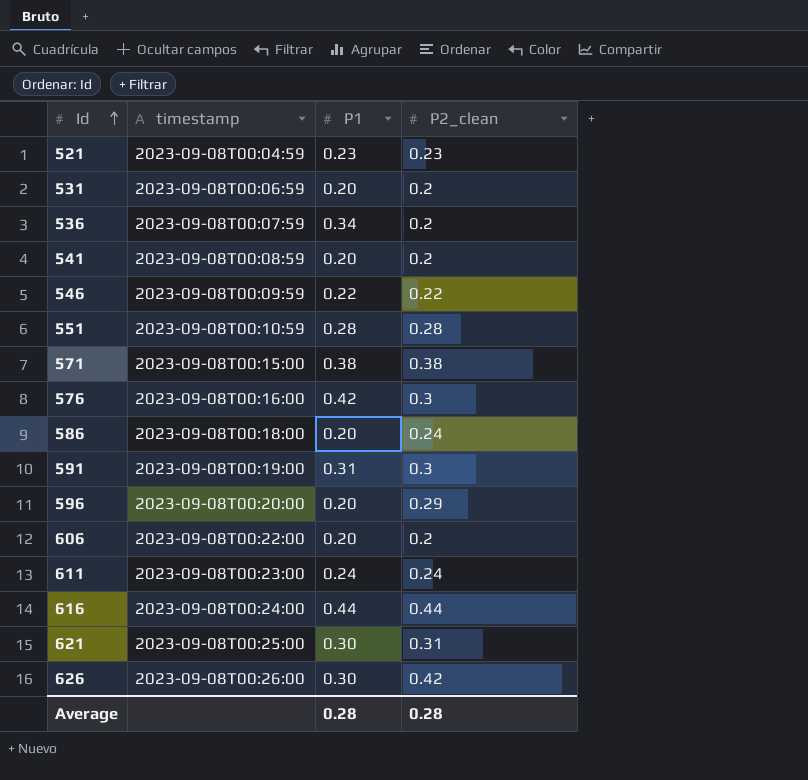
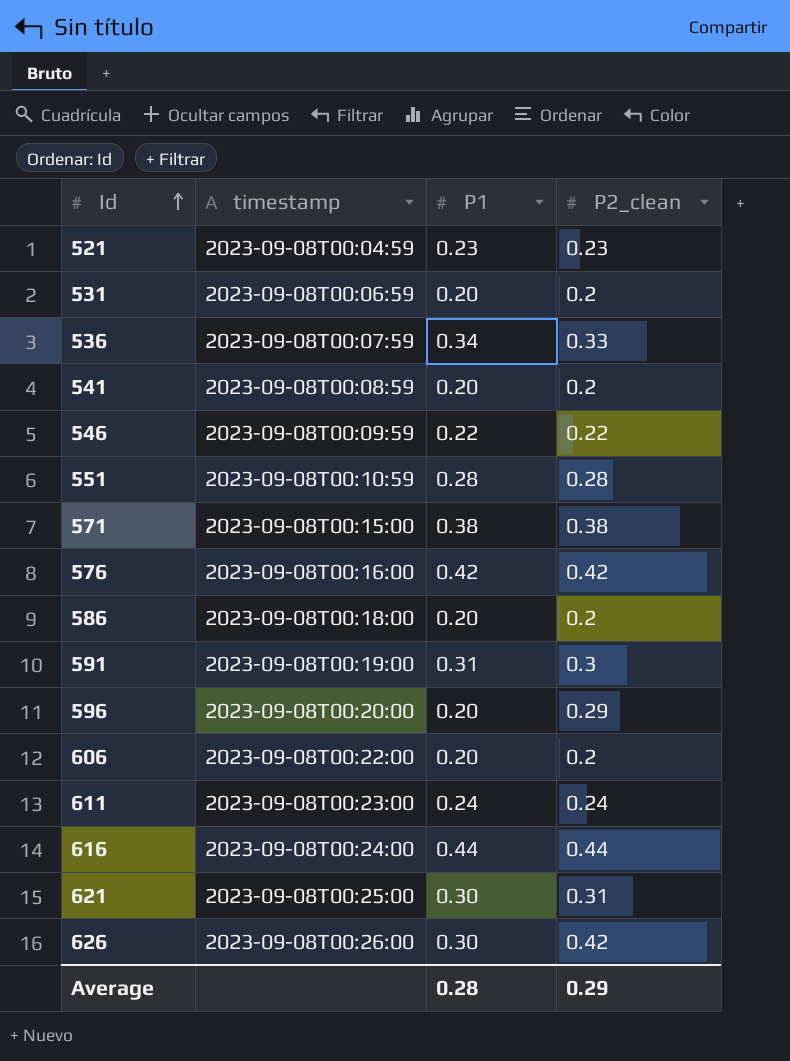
536 | P2_clean: 0.2 -> 0.33
576 | P2_clean: 0.3 -> 0.42
586 | P2_clean: 0.24 -> 0.2
Average | P2_clean: 0.28 -> 0.29

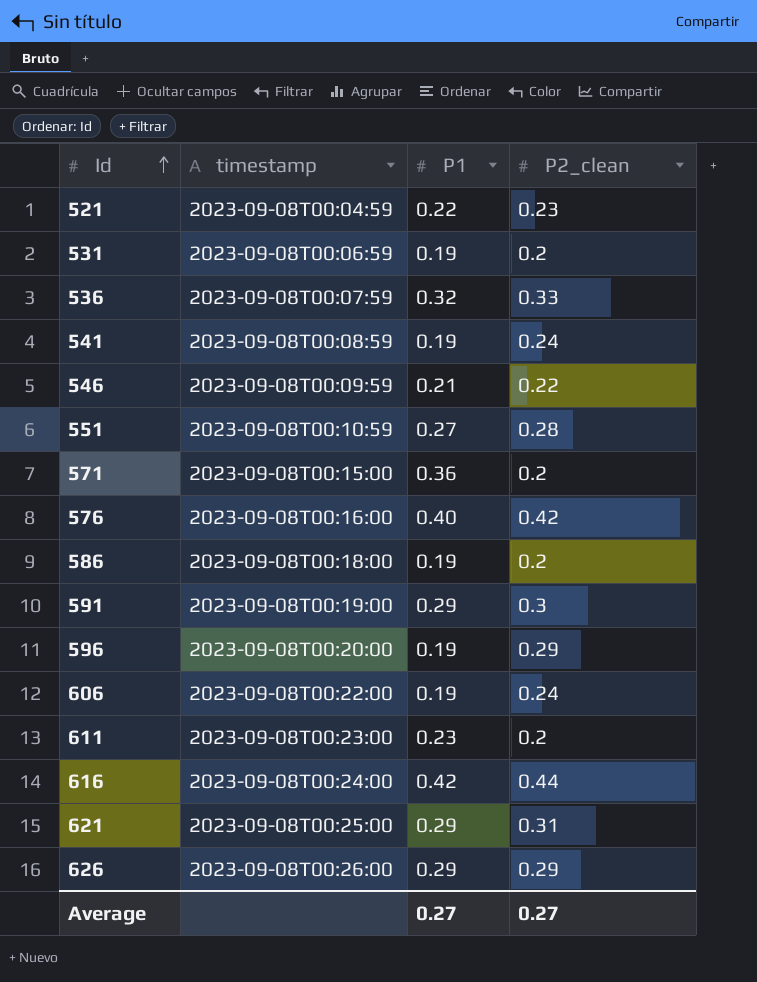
521 | P1: 0.23 -> 0.22
531 | P1: 0.20 -> 0.19
536 | P1: 0.34 -> 0.32
541 | P1: 0.20 -> 0.19
541 | P2_clean: 0.2 -> 0.24
546 | P1: 0.22 -> 0.21
551 | P1: 0.28 -> 0.27
571 | P1: 0.38 -> 0.36
571 | P2_clean: 0.38 -> 0.2
576 | P1: 0.42 -> 0.40
586 | P1: 0.20 -> 0.19
591 | P1: 0.31 -> 0.29
596 | P1: 0.20 -> 0.19
606 | P1: 0.20 -> 0.19
606 | P2_clean: 0.2 -> 0.24
611 | P1: 0.24 -> 0.23
611 | P2_clean: 0.24 -> 0.2
616 | P1: 0.44 -> 0.42
621 | P1: 0.30 -> 0.29
626 | P1: 0.30 -> 0.29
626 | P2_clean: 0.42 -> 0.29
Average | P1: 0.28 -> 0.27
Average | P2_clean: 0.29 -> 0.27

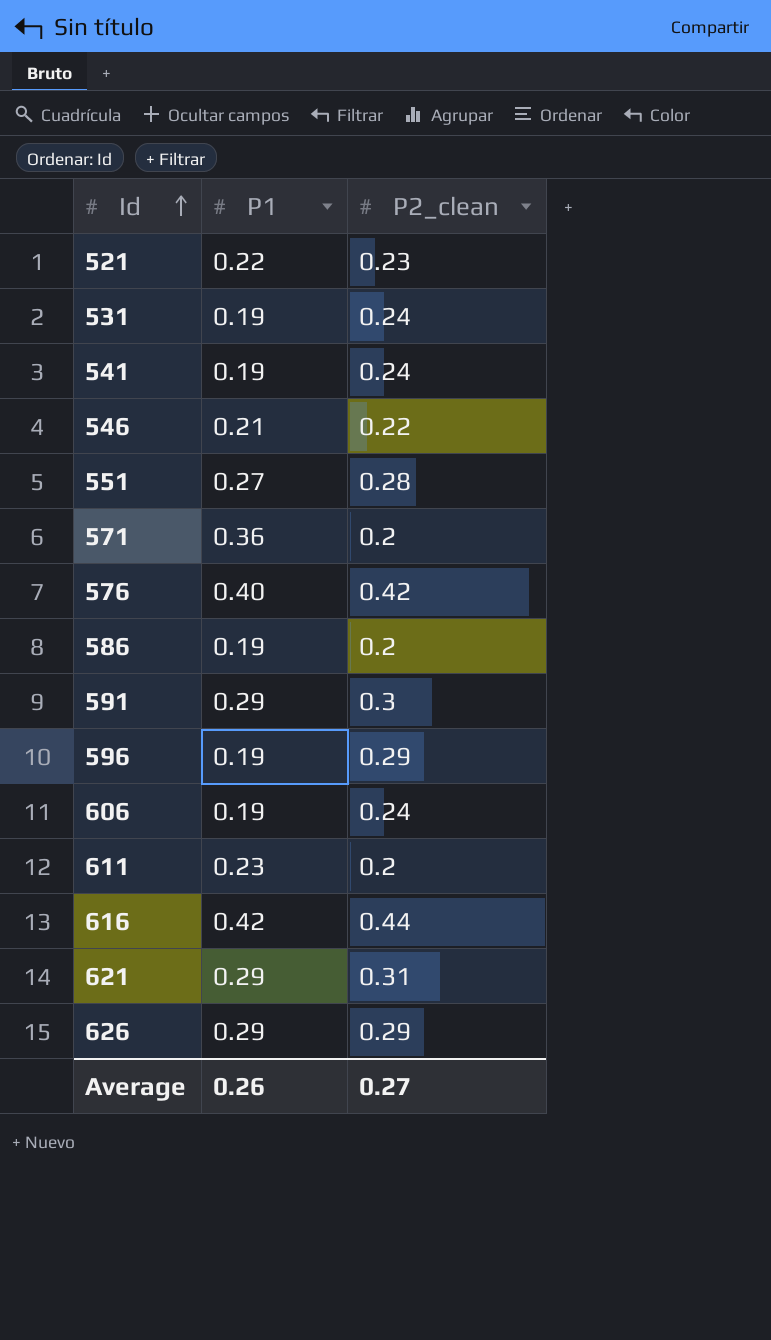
column timestamp | position: 2 -> none
row 536: 2023-09-08T00:07:59 | 0.32 | 0.33 -> none
531 | P2_clean: 0.2 -> 0.24
Average | P1: 0.27 -> 0.26

